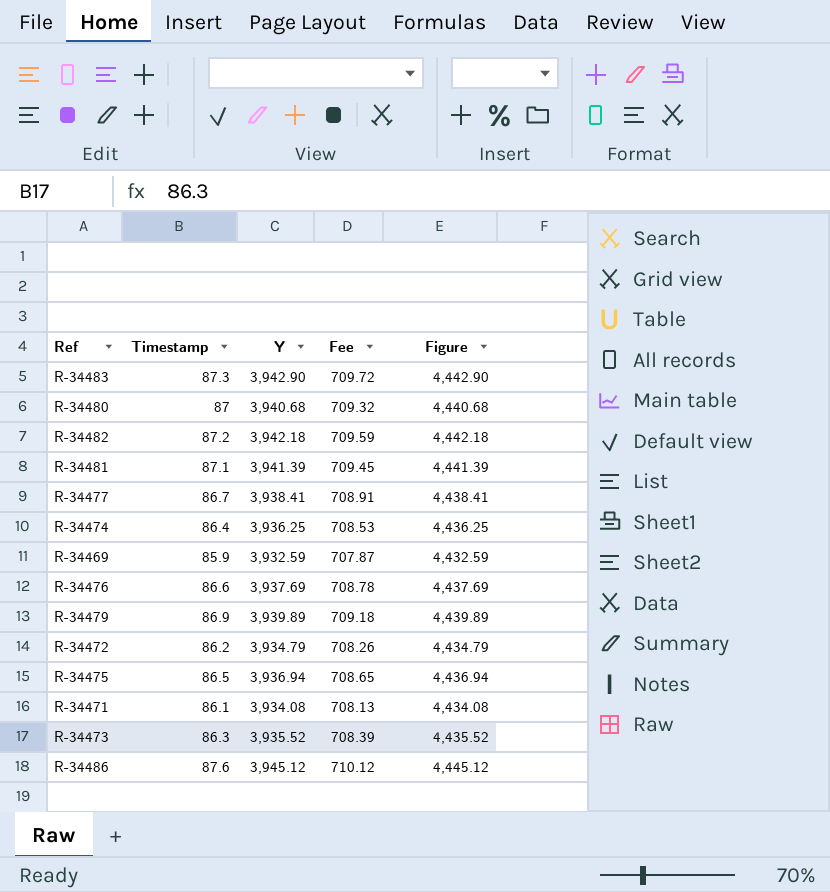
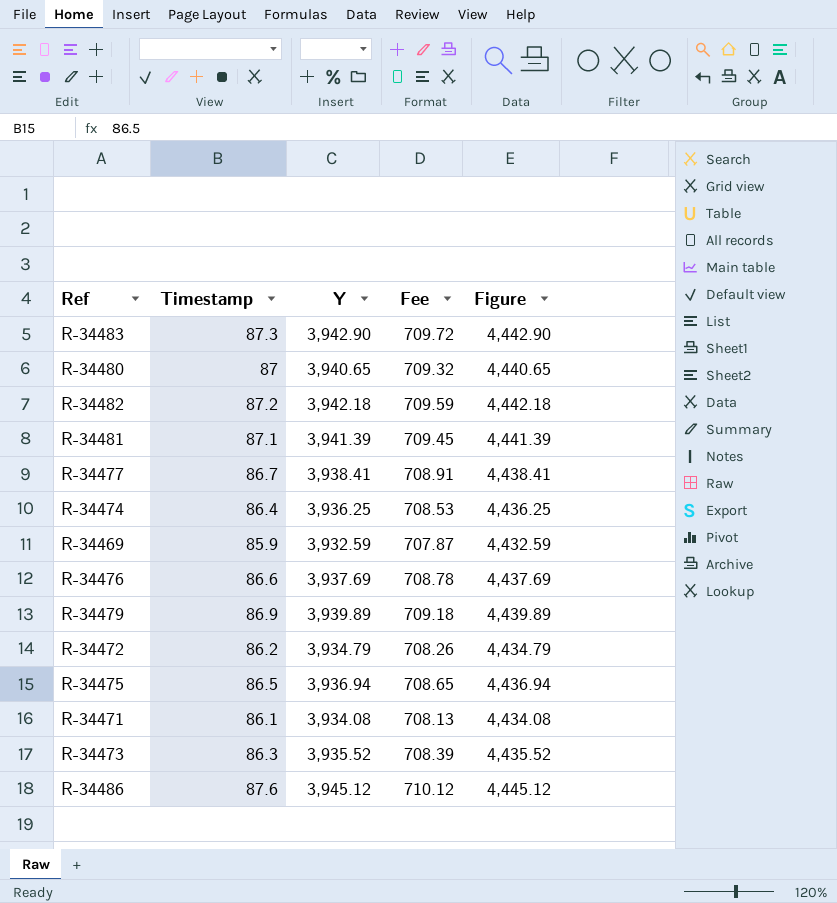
R-34480 | Y: 3,940.68 -> 3,940.65
R-34480 | Figure: 4,440.68 -> 4,440.65

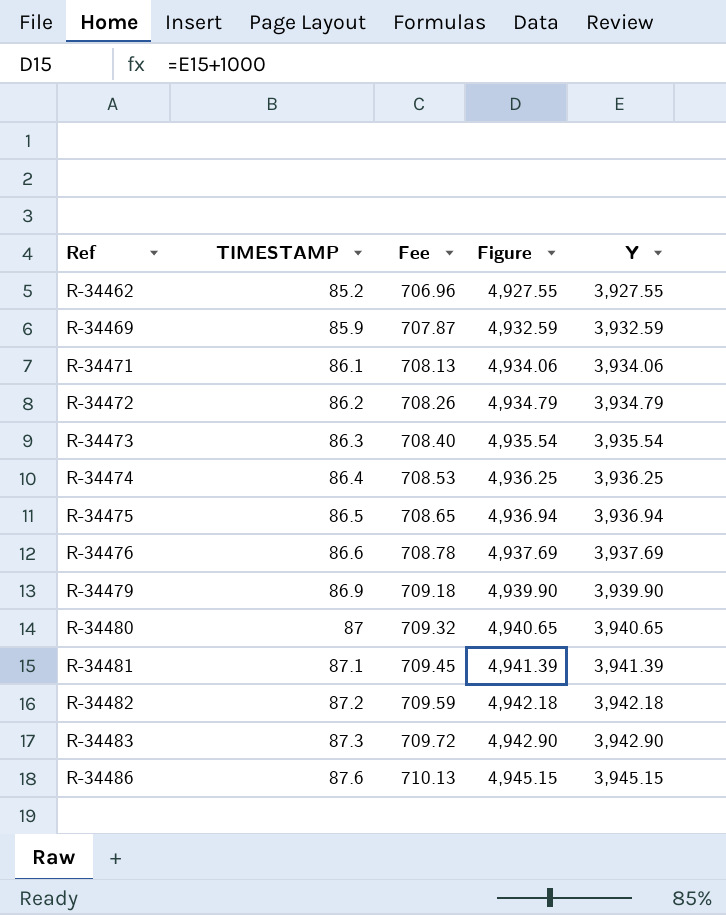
row order: none -> Ref ascending
column name: Timestamp -> TIMESTAMP
column Figure | formula: [Y] + 500 -> [Y] + 1000
column Y | position: 3 -> 5
row R-34477: 86.7 | 3,938.41 | 708.91 | 4,438.41 -> none
row R-34462: none -> 85.2 | 706.96 | 4,927.55 | 3,927.55
R-34471 | Y: 3,934.08 -> 3,934.06
R-34473 | Fee: 708.39 -> 708.40
R-34473 | Y: 3,935.52 -> 3,935.54
R-34479 | Y: 3,939.89 -> 3,939.90
R-34486 | Fee: 710.12 -> 710.13
R-34486 | Y: 3,945.12 -> 3,945.15

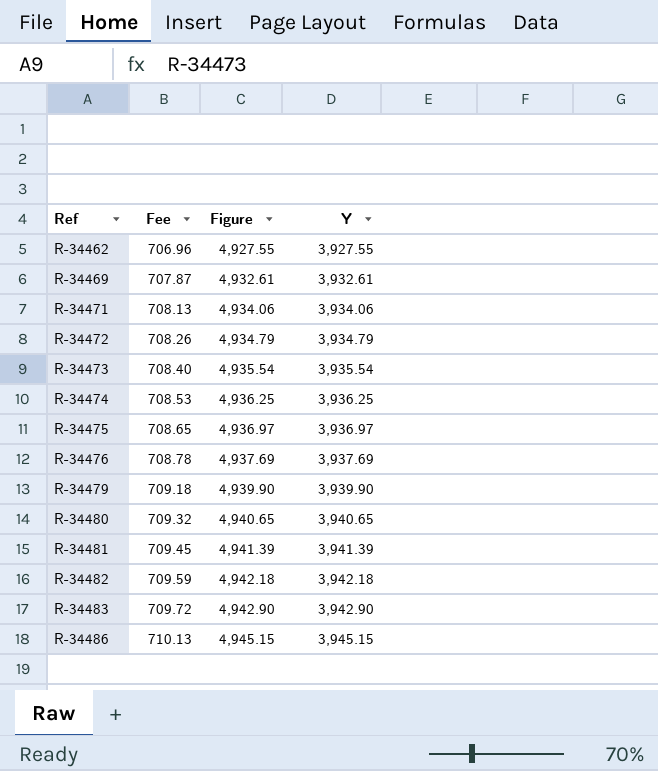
column TIMESTAMP | position: 2 -> none
R-34469 | Figure: 4,932.59 -> 4,932.61
R-34469 | Y: 3,932.59 -> 3,932.61
R-34475 | Figure: 4,936.94 -> 4,936.97
R-34475 | Y: 3,936.94 -> 3,936.97

